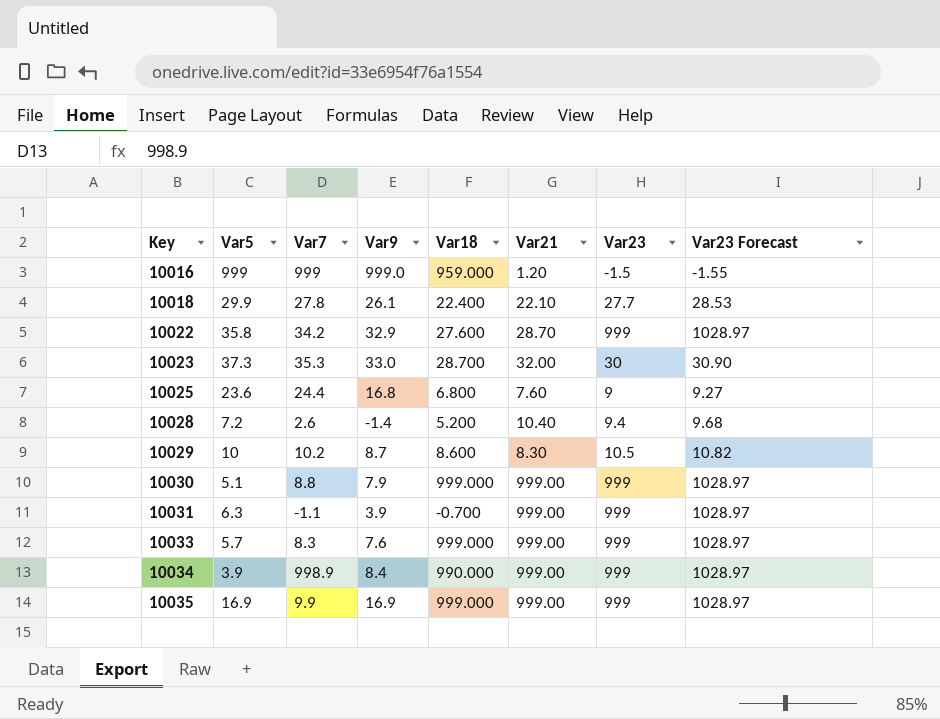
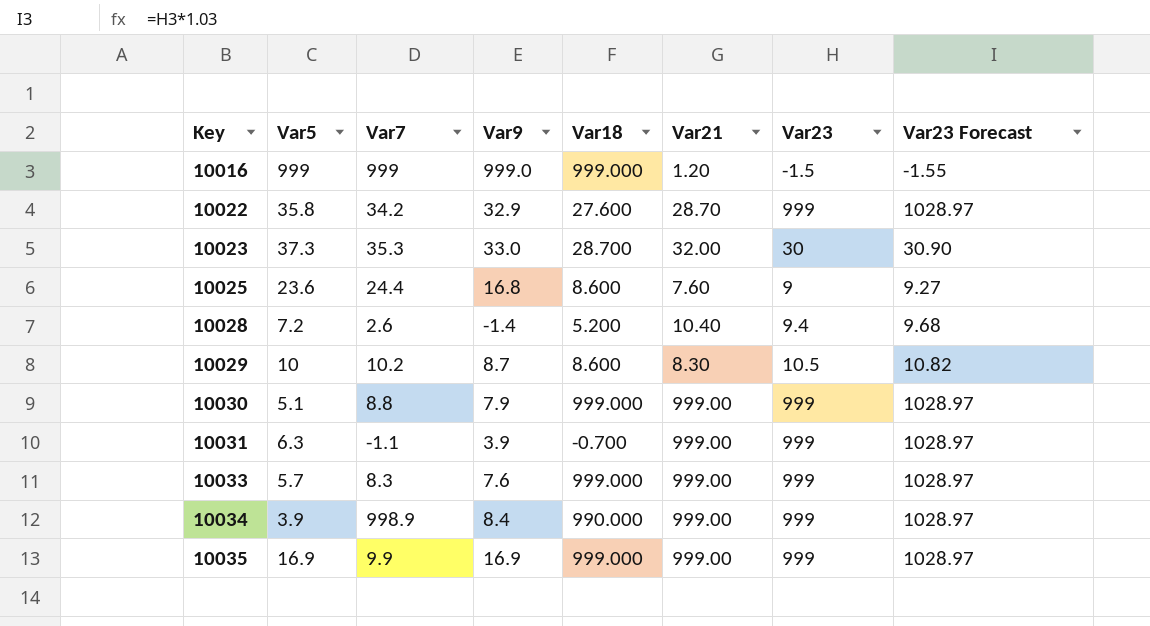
row 10018: 29.9 | 27.8 | 26.1 | 22.400 | 22.10 | 27.7 | 28.53 -> none
10016 | Var18: 959.000 -> 999.000
10025 | Var18: 6.800 -> 8.600

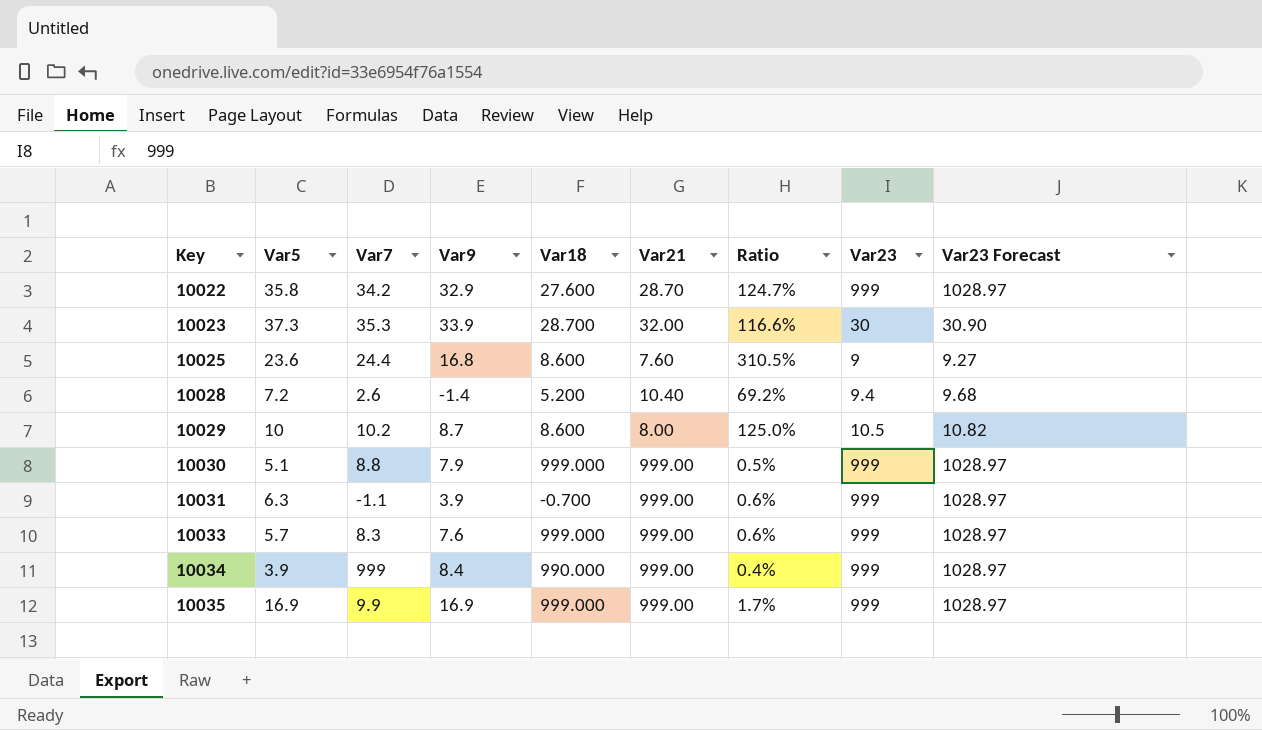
column Ratio | formula: none -> [Var5] / [Var21]
row 10016: 999 | 999 | 999.0 | 999.000 | 1.20 | -1.5 | -1.55 -> none
10023 | Var9: 33.0 -> 33.9
10029 | Var21: 8.30 -> 8.00
10034 | Var7: 998.9 -> 999

